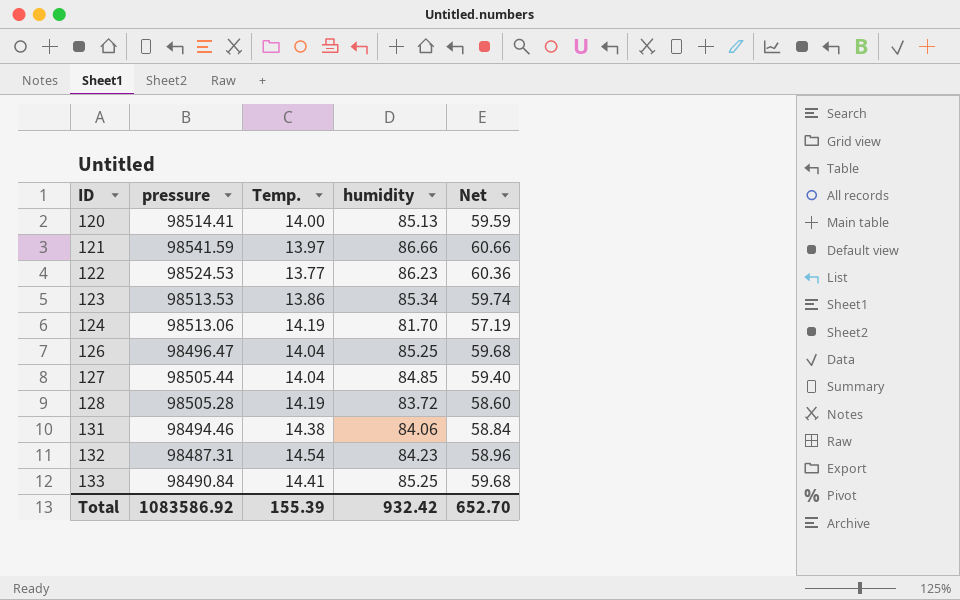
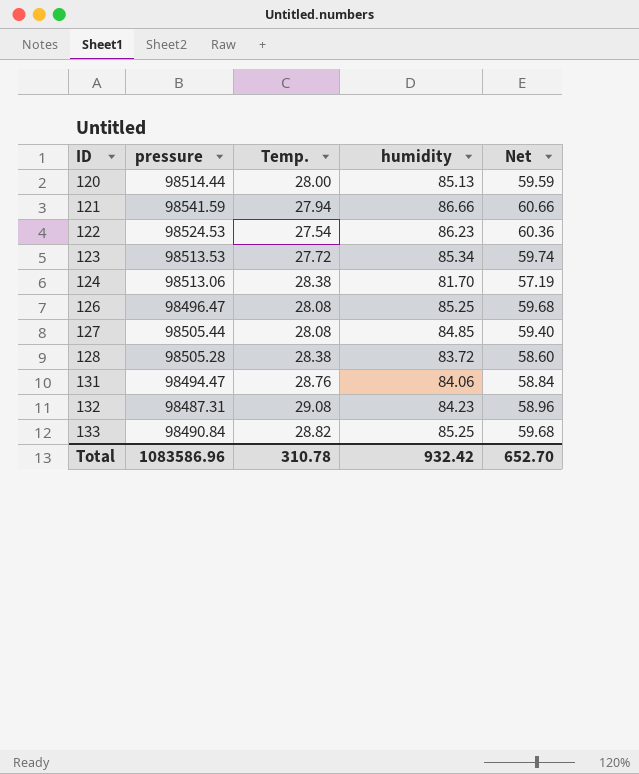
120 | pressure: 98514.41 -> 98514.44
120 | Temp.: 14.00 -> 28.00
121 | Temp.: 13.97 -> 27.94
122 | Temp.: 13.77 -> 27.54
123 | Temp.: 13.86 -> 27.72
124 | Temp.: 14.19 -> 28.38
126 | Temp.: 14.04 -> 28.08
127 | Temp.: 14.04 -> 28.08
128 | Temp.: 14.19 -> 28.38
131 | pressure: 98494.46 -> 98494.47
131 | Temp.: 14.38 -> 28.76
132 | Temp.: 14.54 -> 29.08
133 | Temp.: 14.41 -> 28.82
Total | pressure: 1083586.92 -> 1083586.96
Total | Temp.: 155.39 -> 310.78

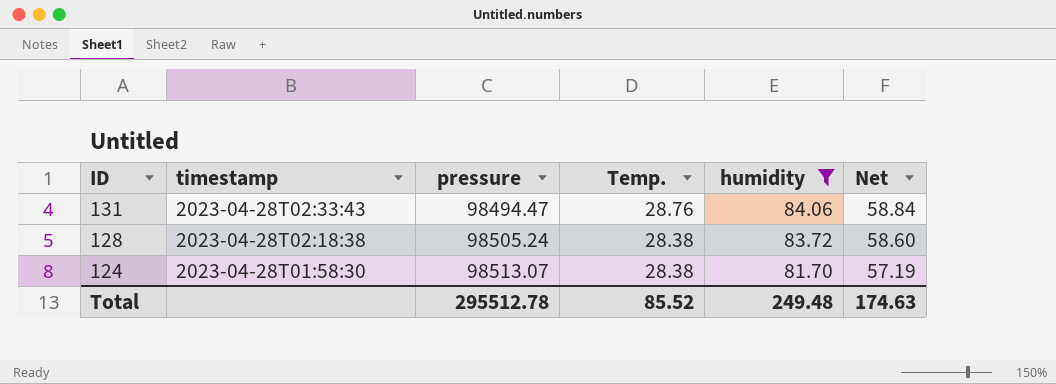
filter: none -> humidity <= 84.06
row order: ID ascending -> ID descending
column timestamp | position: none -> 2
128 | pressure: 98505.28 -> 98505.24
124 | pressure: 98513.06 -> 98513.07
Total | pressure: 1083586.96 -> 295512.78
Total | Temp.: 310.78 -> 85.52
Total | humidity: 932.42 -> 249.48
Total | Net: 652.70 -> 174.63

